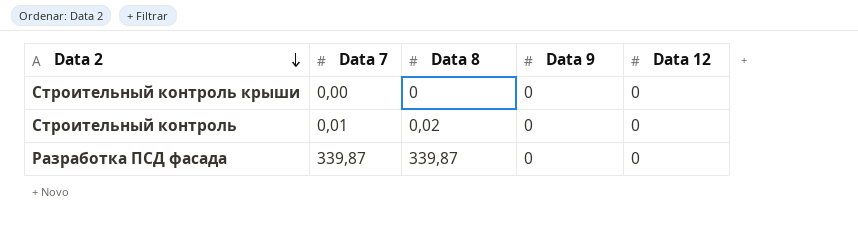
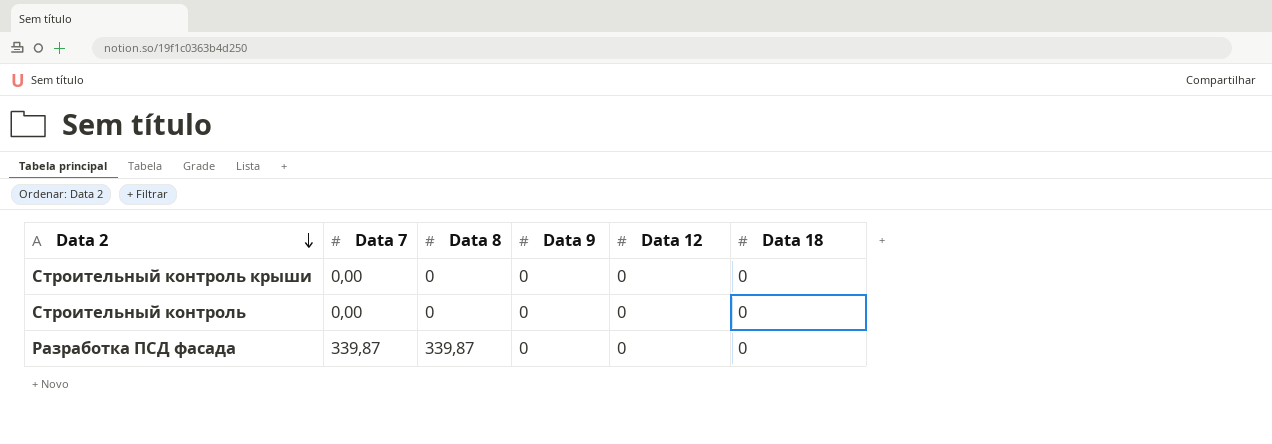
column Data 18 | position: none -> 6
Строительный контроль | Data 7: 0,01 -> 0,00
Строительный контроль | Data 8: 0,02 -> 0

